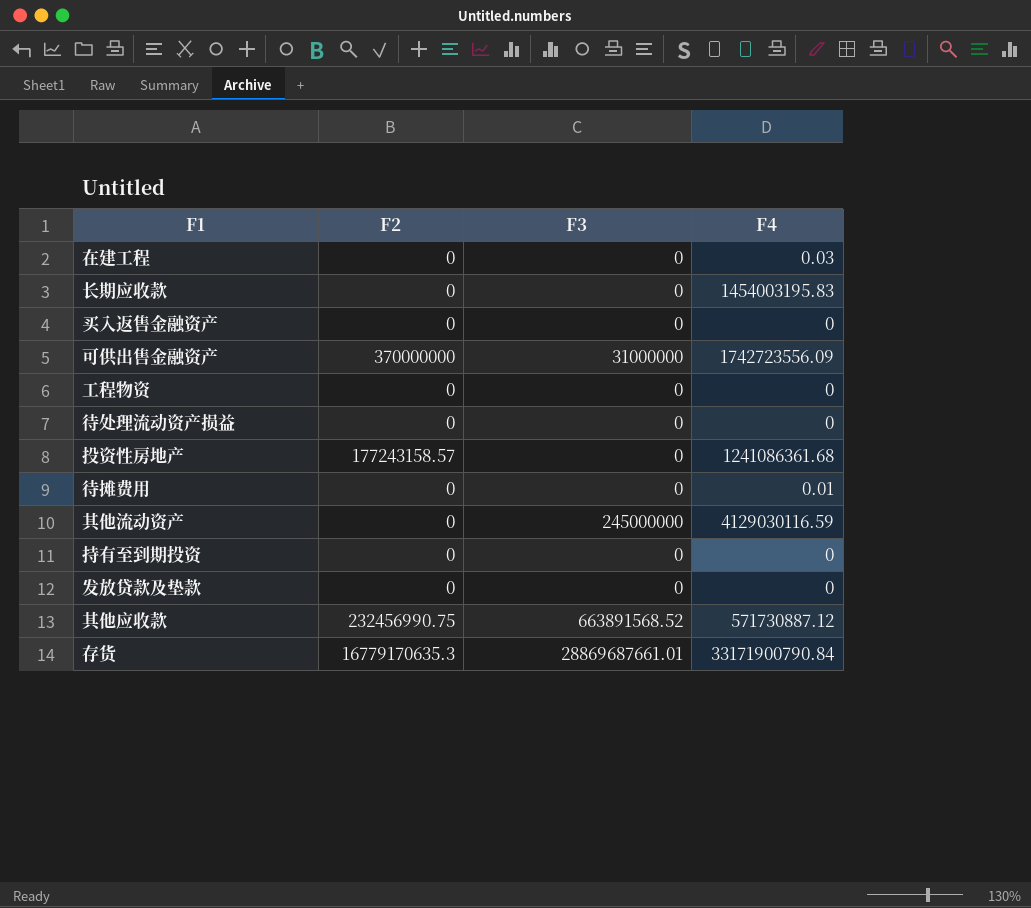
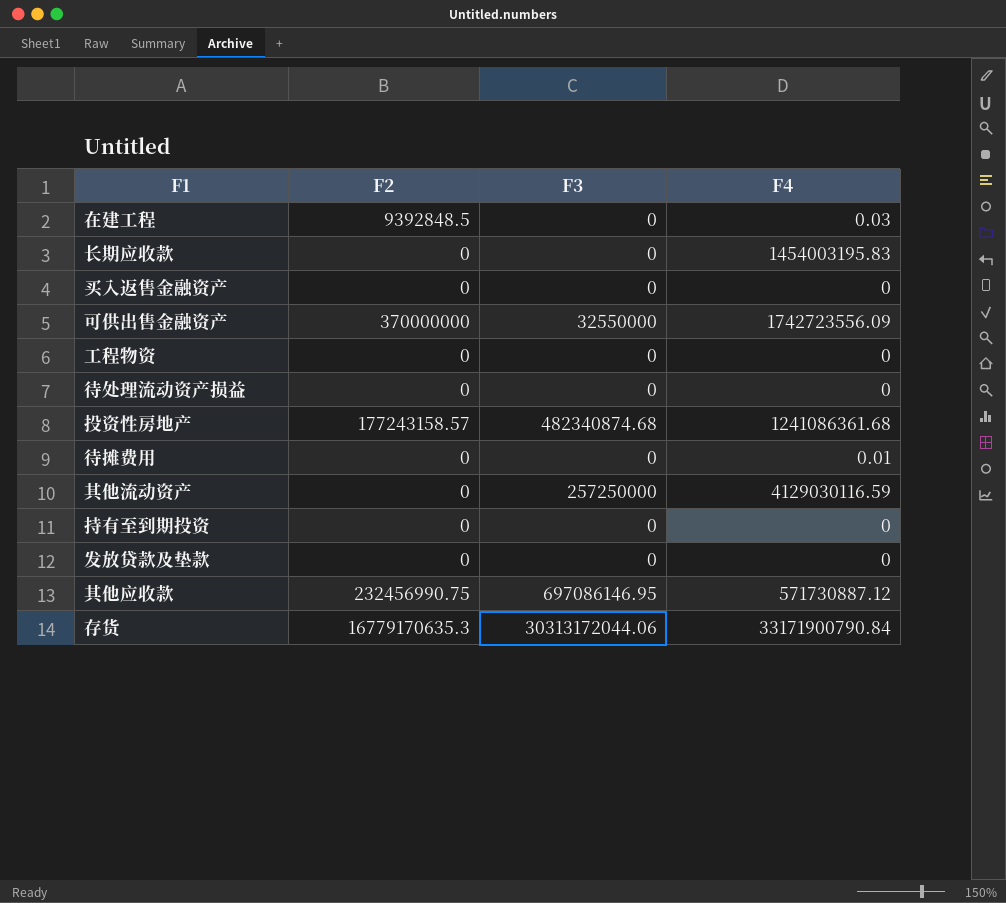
在建工程 | F2: 0 -> 9392848.5
可供出售金融资产 | F3: 31000000 -> 32550000
投资性房地产 | F3: 0 -> 482340874.68
其他流动资产 | F3: 245000000 -> 257250000
其他应收款 | F3: 663891568.52 -> 697086146.95
存货 | F3: 28869687661.01 -> 30313172044.06

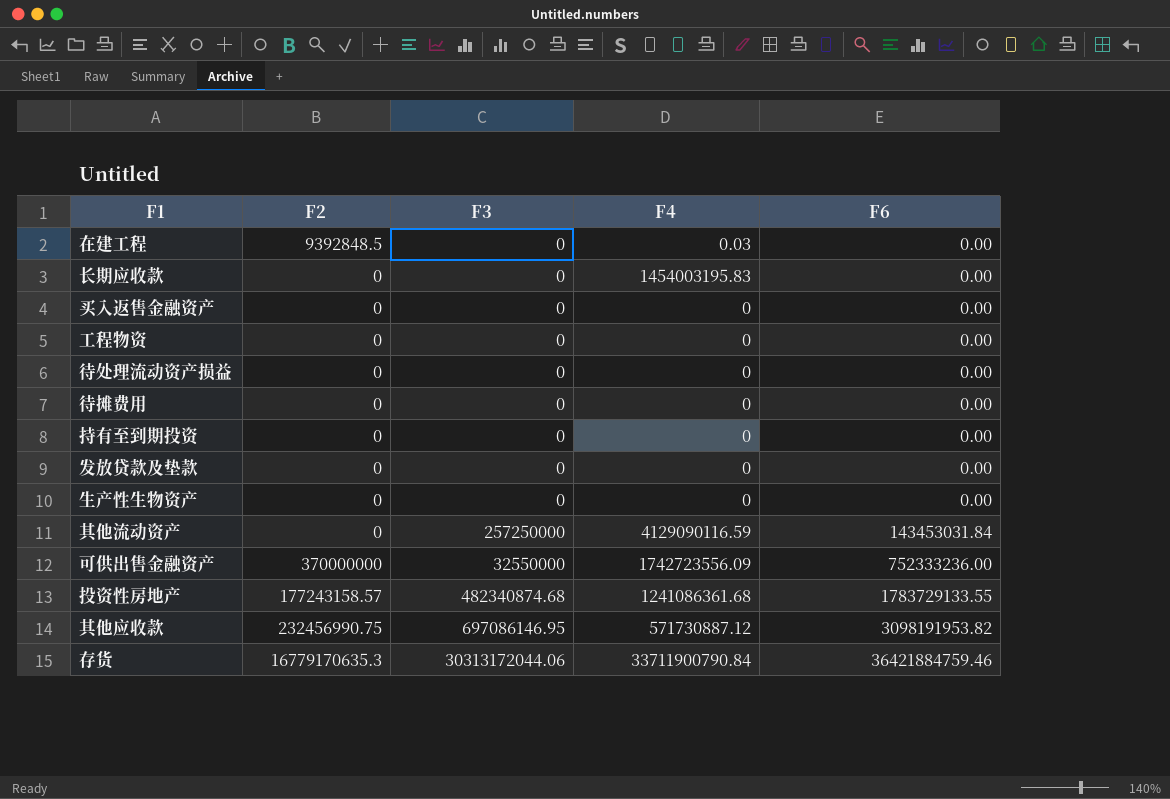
row order: none -> F6 ascending
column F6 | position: none -> 5
待摊费用 | F4: 0.01 -> 0
row 生产性生物资产: none -> 0 | 0 | 0 | 0.00
其他流动资产 | F4: 4129030116.59 -> 4129090116.59
存货 | F4: 33171900790.84 -> 33711900790.84

